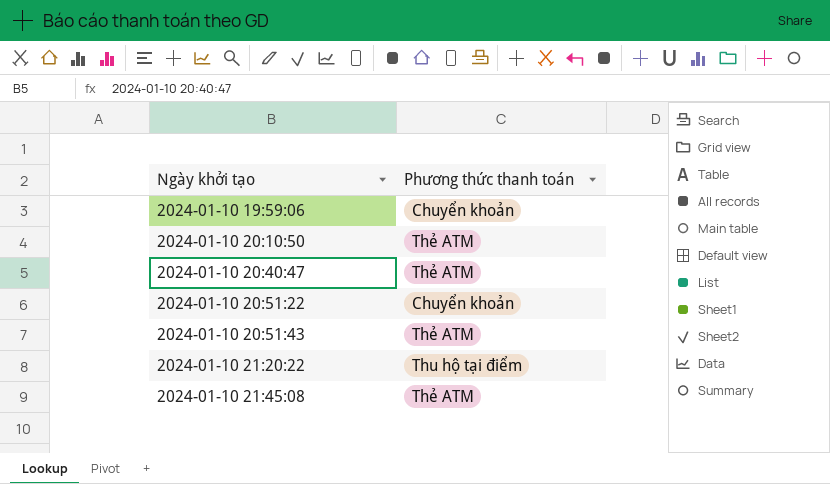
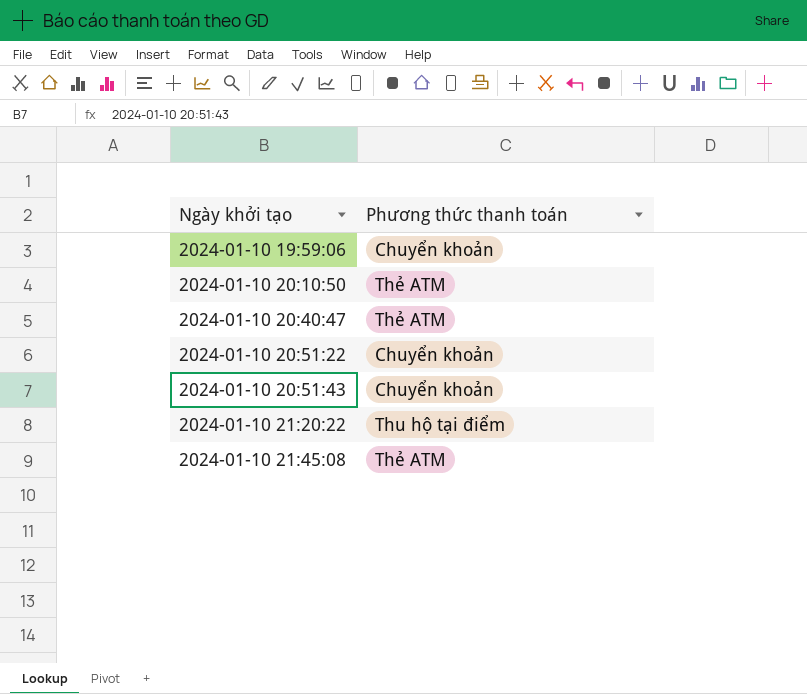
2024-01-10 20:51:43 | Phương thức thanh toán: Thẻ ATM -> Chuyển khoản

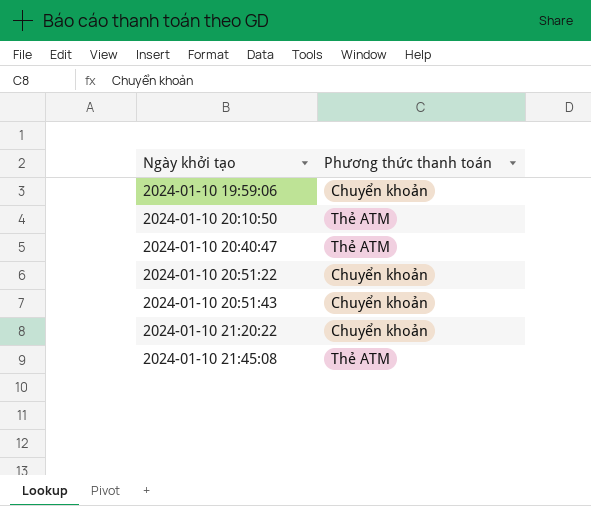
2024-01-10 21:20:22 | Phương thức thanh toán: Thu hộ tại điểm -> Chuyển khoản

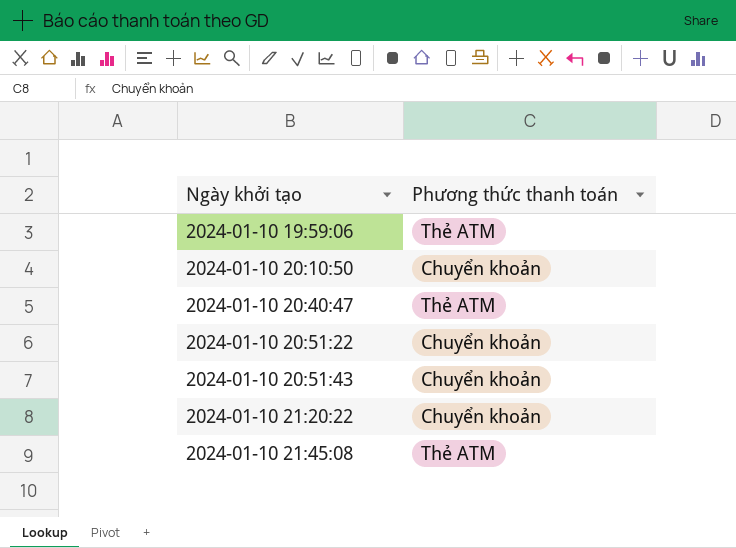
2024-01-10 19:59:06 | Phương thức thanh toán: Chuyển khoản -> Thẻ ATM
2024-01-10 20:10:50 | Phương thức thanh toán: Thẻ ATM -> Chuyển khoản

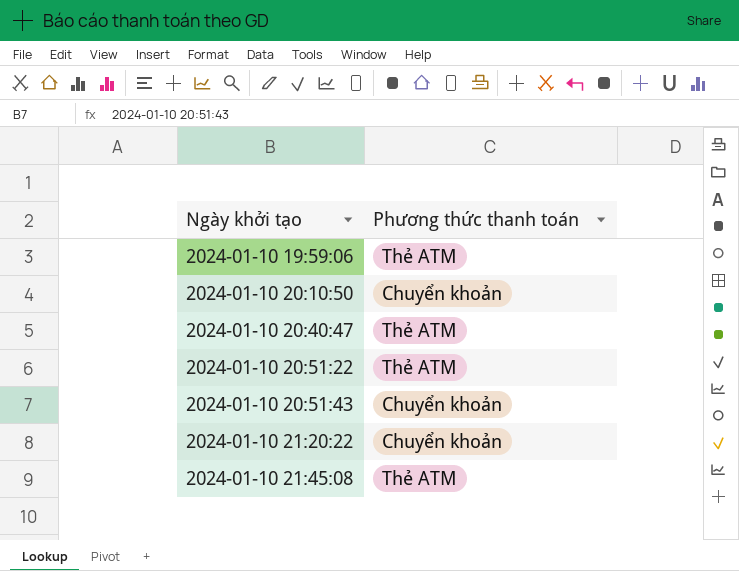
2024-01-10 20:51:22 | Phương thức thanh toán: Chuyển khoản -> Thẻ ATM

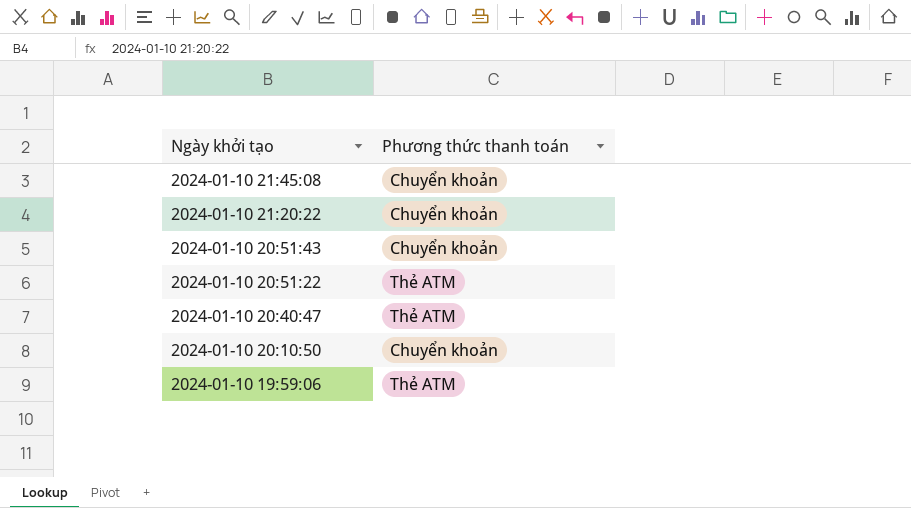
row order: Ngày khởi tạo ascending -> Ngày khởi tạo descending
2024-01-10 21:45:08 | Phương thức thanh toán: Thẻ ATM -> Chuyển khoản

